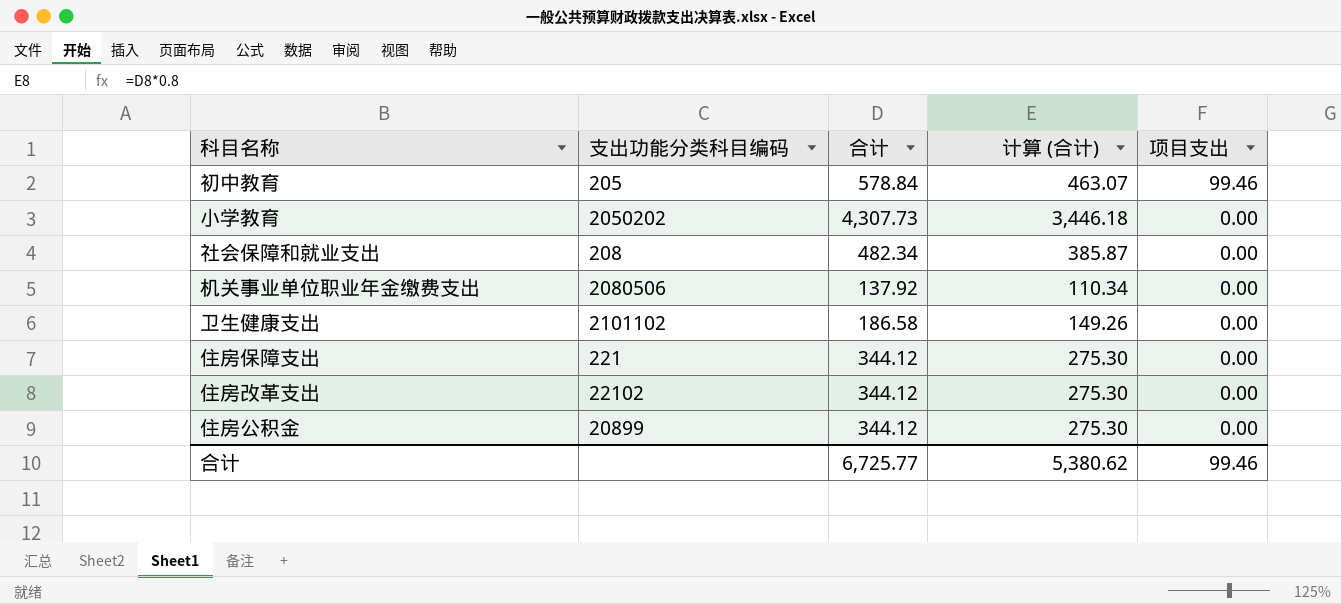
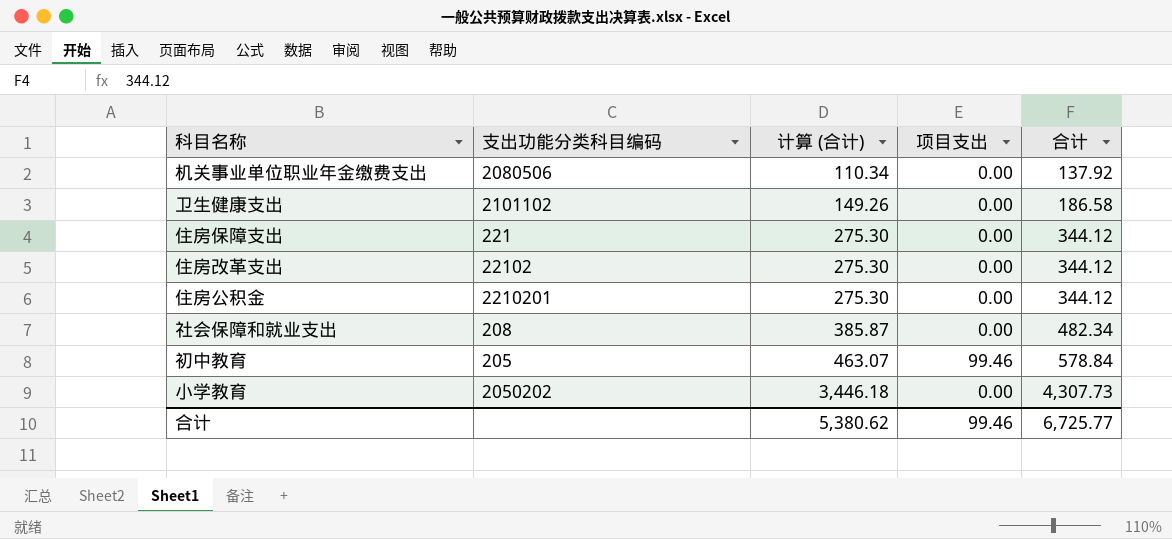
row order: 项目支出 descending -> 计算 (合计) ascending
column 合计 | position: 3 -> 5
住房公积金 | 支出功能分类科目编码: 20899 -> 2210201

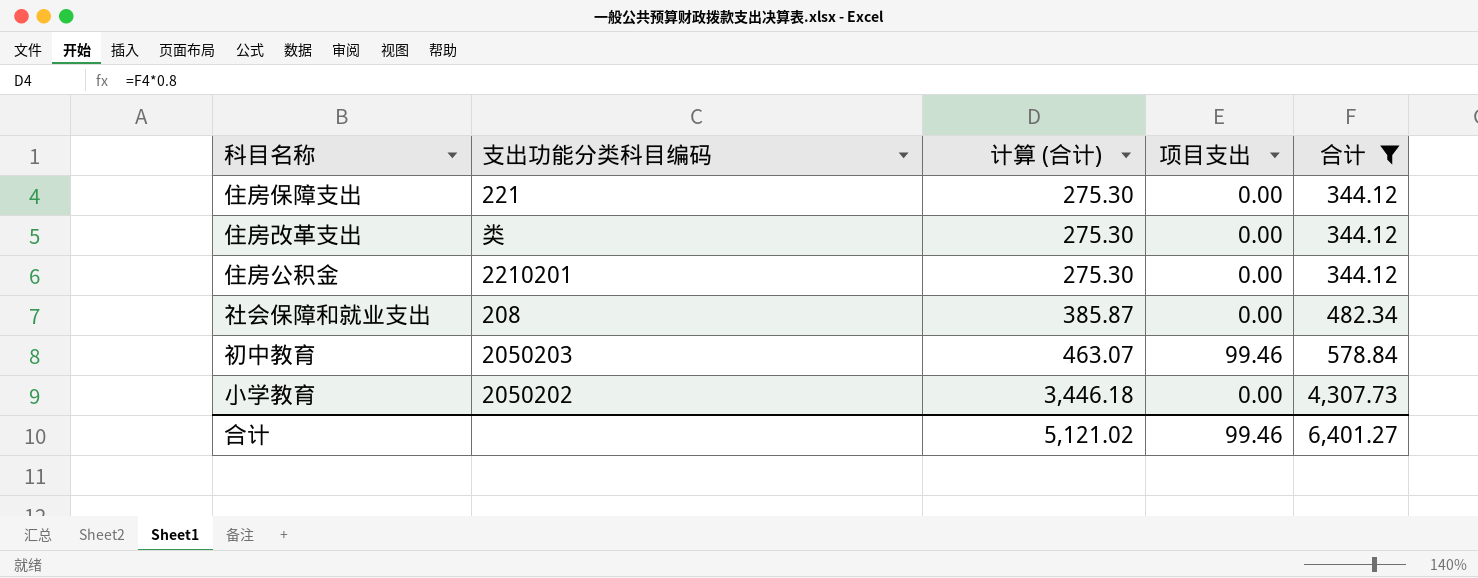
filter: none -> 合计 >= 344.12
住房改革支出 | 支出功能分类科目编码: 22102 -> 类
初中教育 | 支出功能分类科目编码: 205 -> 2050203
合计 | 计算 (合计): 5,380.62 -> 5,121.02
合计 | 合计: 6,725.77 -> 6,401.27

